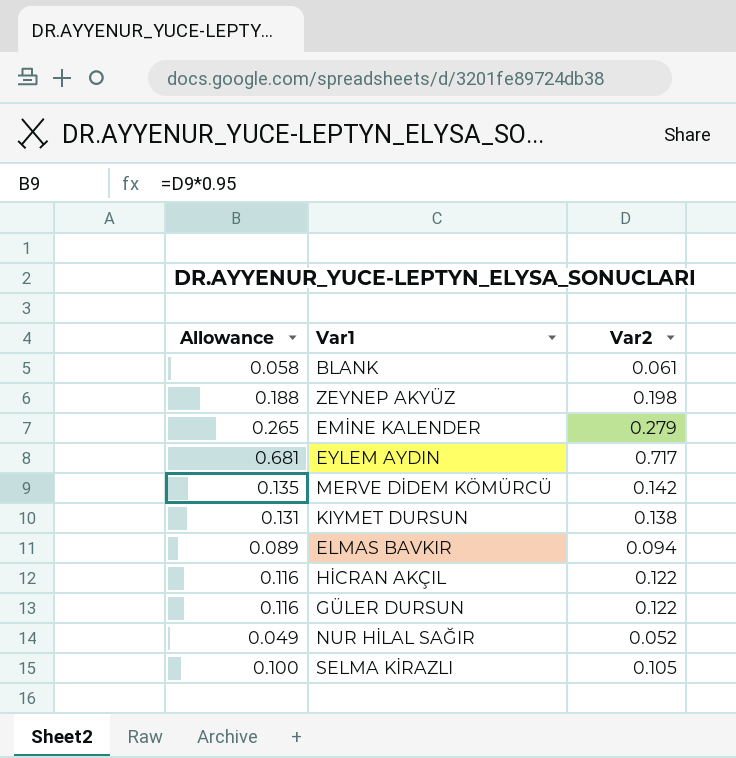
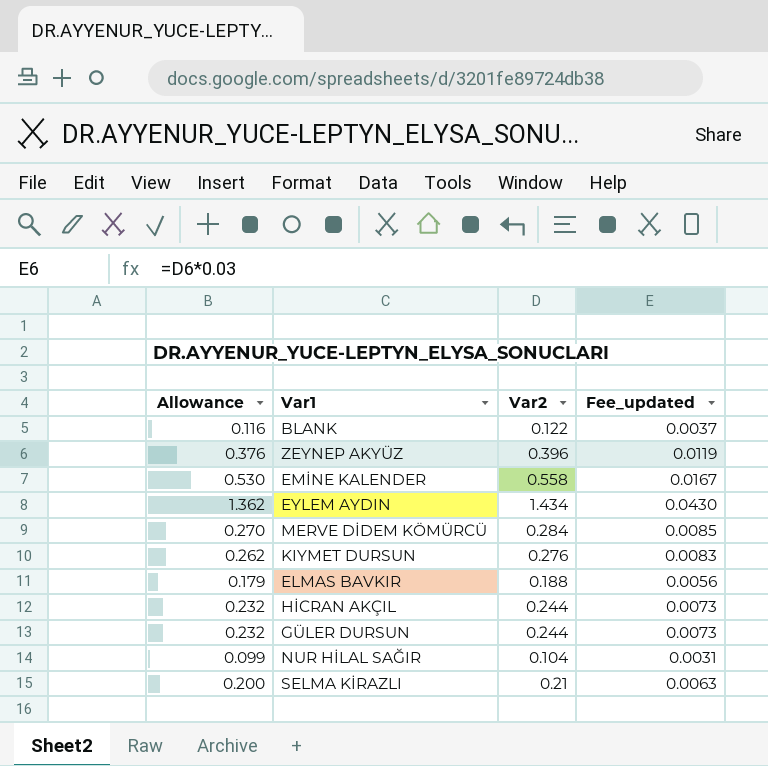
column Fee_updated | formula: none -> [Var2] * 0.03
BLANK | Allowance: 0.058 -> 0.116
BLANK | Var2: 0.061 -> 0.122
ZEYNEP AKYÜZ | Allowance: 0.188 -> 0.376
ZEYNEP AKYÜZ | Var2: 0.198 -> 0.396
EMİNE KALENDER | Allowance: 0.265 -> 0.530
EMİNE KALENDER | Var2: 0.279 -> 0.558
EYLEM AYDIN | Allowance: 0.681 -> 1.362
EYLEM AYDIN | Var2: 0.717 -> 1.434
MERVE DİDEM KÖMÜRCÜ | Allowance: 0.135 -> 0.270
MERVE DİDEM KÖMÜRCÜ | Var2: 0.142 -> 0.284
KIYMET DURSUN | Allowance: 0.131 -> 0.262
KIYMET DURSUN | Var2: 0.138 -> 0.276
ELMAS BAVKIR | Allowance: 0.089 -> 0.179
ELMAS BAVKIR | Var2: 0.094 -> 0.188
HİCRAN AKÇIL | Allowance: 0.116 -> 0.232
HİCRAN AKÇIL | Var2: 0.122 -> 0.244
GÜLER DURSUN | Allowance: 0.116 -> 0.232
GÜLER DURSUN | Var2: 0.122 -> 0.244
NUR HİLAL SAĞIR | Allowance: 0.049 -> 0.099
NUR HİLAL SAĞIR | Var2: 0.052 -> 0.104
SELMA KİRAZLI | Allowance: 0.100 -> 0.200
SELMA KİRAZLI | Var2: 0.105 -> 0.21

